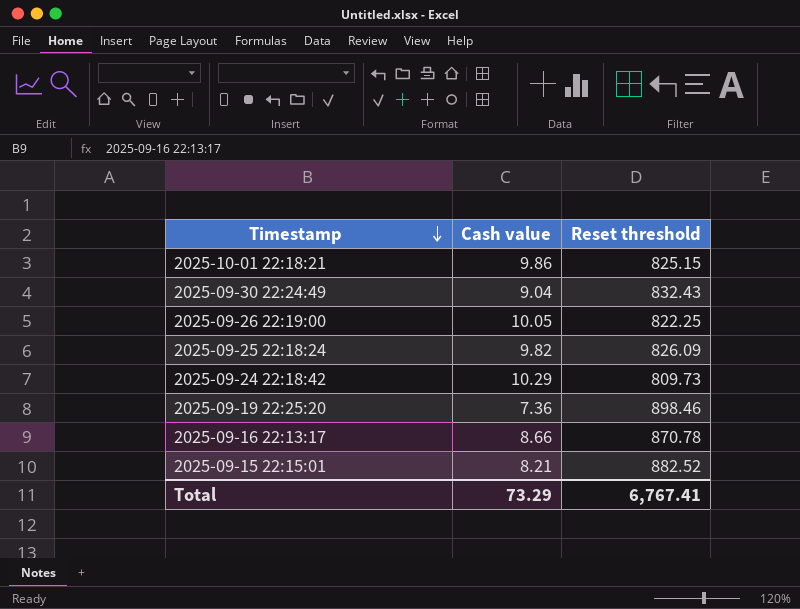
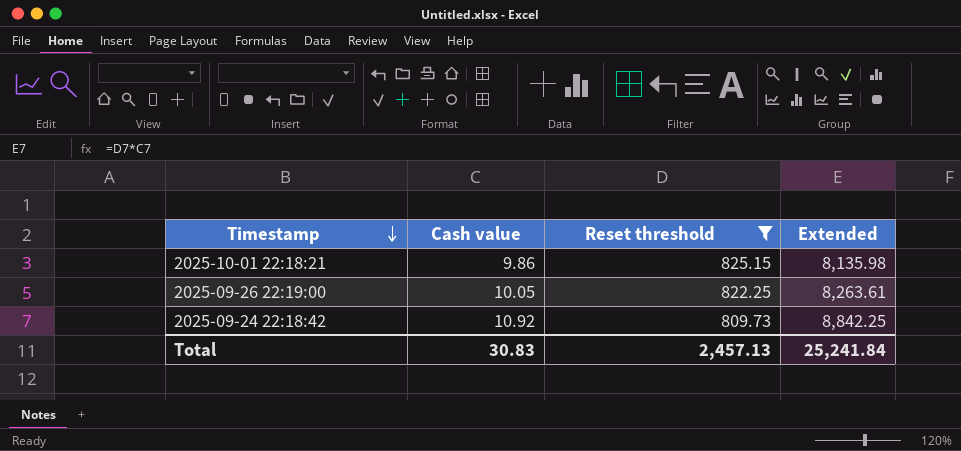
filter: none -> Reset threshold <= 825.15
column Extended | formula: none -> [Cash value] * [Reset threshold]
2025-09-24 22:18:42 | Cash value: 10.29 -> 10.92
Total | Cash value: 73.29 -> 30.83
Total | Reset threshold: 6,767.41 -> 2,457.13

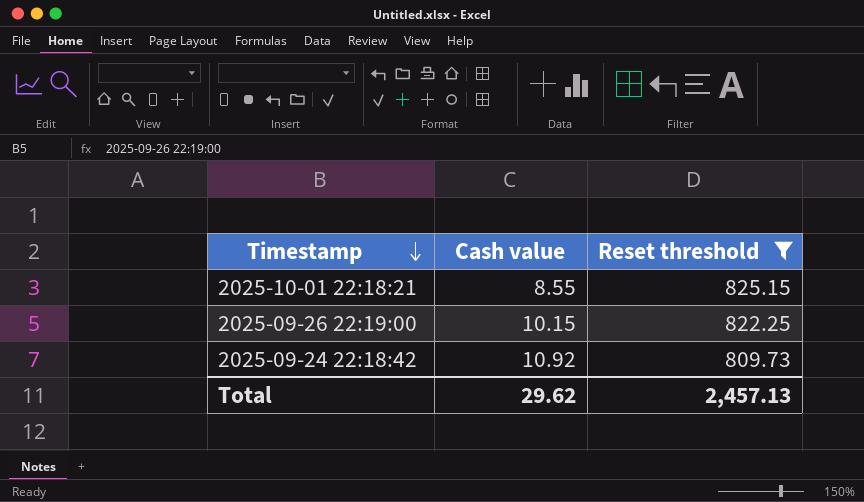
column Extended | formula: [Cash value] * [Reset threshold] -> none
2025-10-01 22:18:21 | Cash value: 9.86 -> 8.55
2025-09-26 22:19:00 | Cash value: 10.05 -> 10.15
Total | Cash value: 30.83 -> 29.62

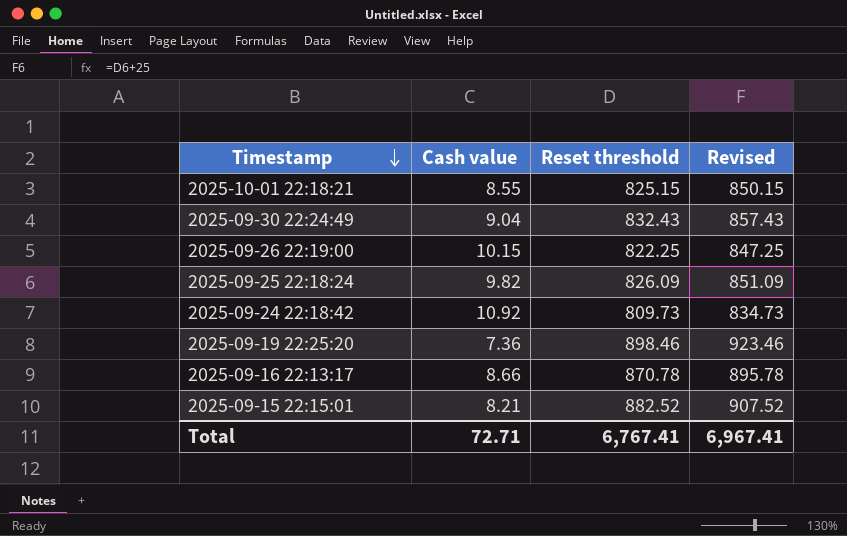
filter: Reset threshold <= 825.15 -> none
column Revised | formula: none -> [Reset threshold] + 25
Total | Cash value: 29.62 -> 72.71
Total | Reset threshold: 2,457.13 -> 6,767.41

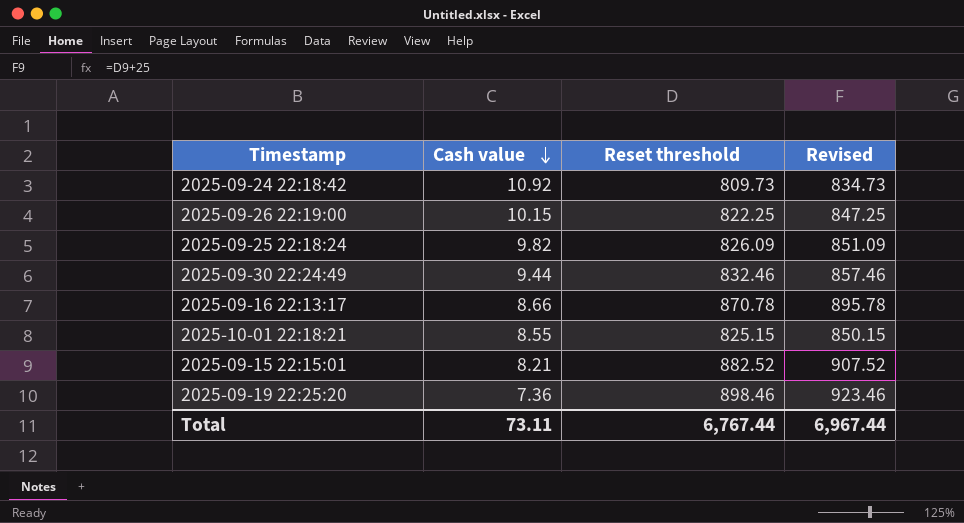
row order: Timestamp descending -> Cash value descending
2025-09-30 22:24:49 | Cash value: 9.04 -> 9.44
2025-09-30 22:24:49 | Reset threshold: 832.43 -> 832.46
2025-09-30 22:24:49 | Revised: 857.43 -> 857.46
Total | Cash value: 72.71 -> 73.11
Total | Reset threshold: 6,767.41 -> 6,767.44
Total | Revised: 6,967.41 -> 6,967.44

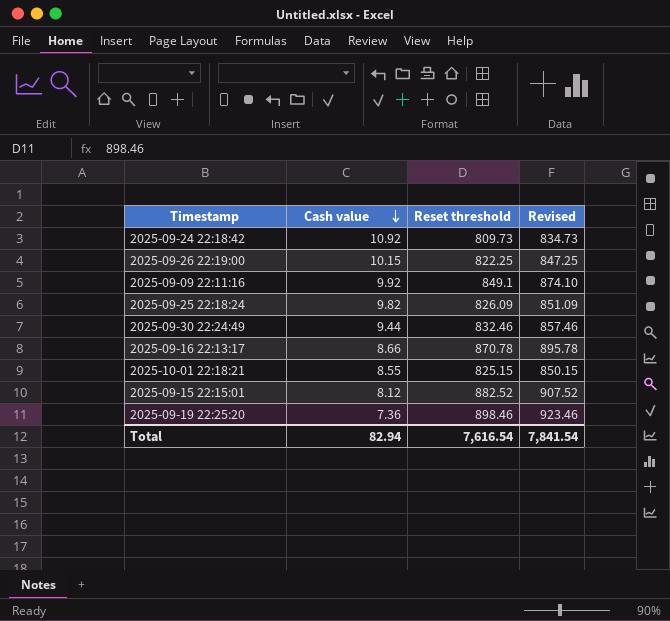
row 2025-09-09 22:11:16: none -> 9.92 | 849.1 | 874.10
2025-09-15 22:15:01 | Cash value: 8.21 -> 8.12
Total | Cash value: 73.11 -> 82.94
Total | Reset threshold: 6,767.44 -> 7,616.54
Total | Revised: 6,967.44 -> 7,841.54

